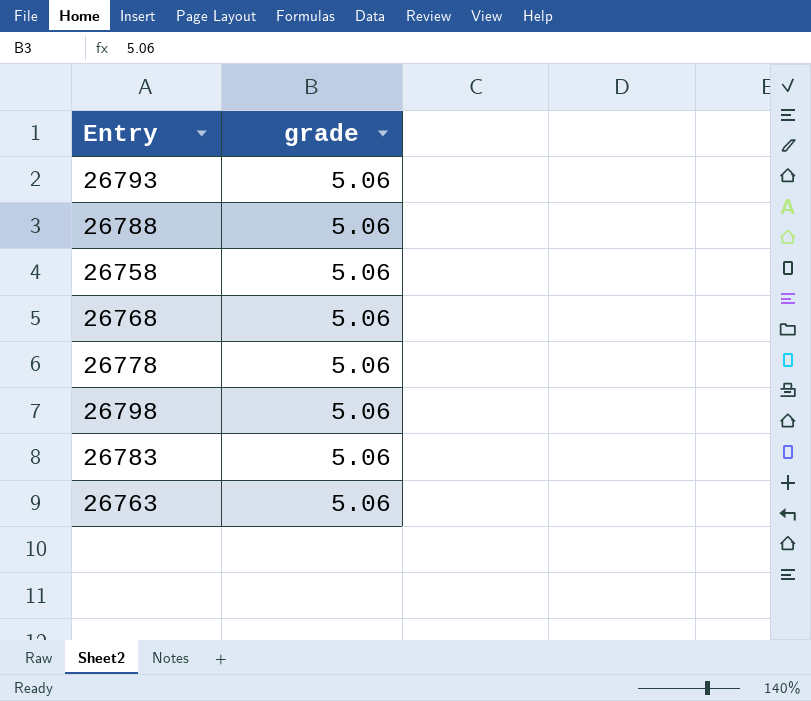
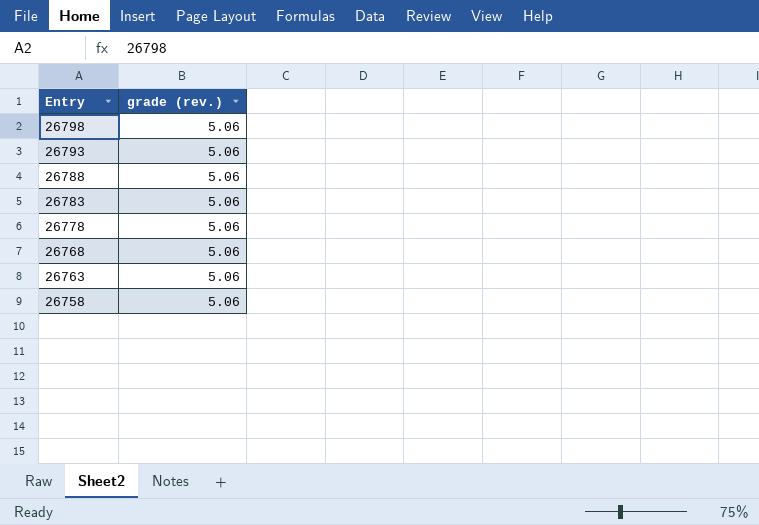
row order: none -> Entry descending
column name: grade -> grade (rev.)

